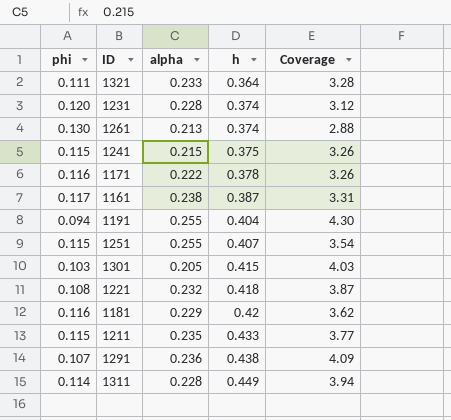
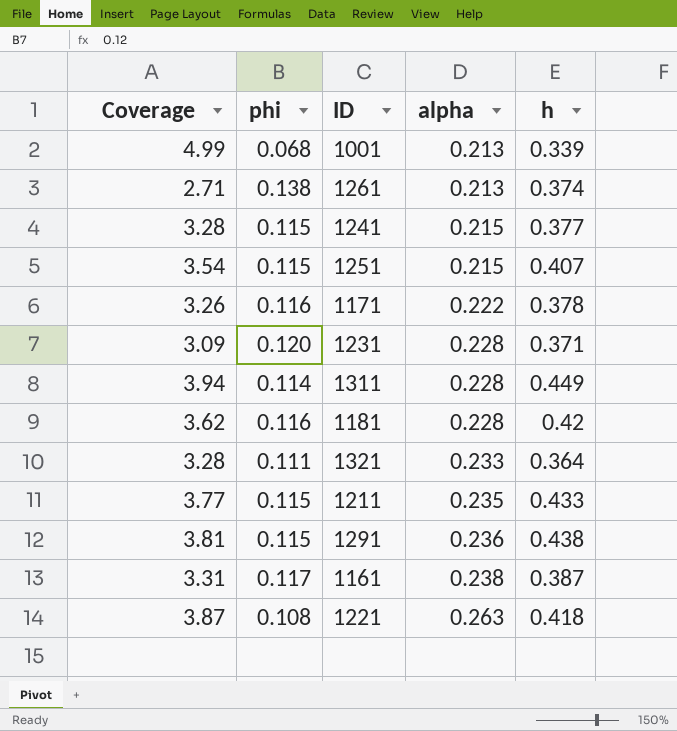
row order: h ascending -> alpha ascending
column Coverage | position: 5 -> 1
row 1191: 0.094 | 0.255 | 0.404 | 4.30 -> none
row 1301: 0.103 | 0.205 | 0.415 | 4.03 -> none
row 1001: none -> 4.99 | 0.068 | 0.213 | 0.339
1261 | Coverage: 2.88 -> 2.71
1261 | phi: 0.130 -> 0.138
1241 | Coverage: 3.26 -> 3.28
1241 | h: 0.375 -> 0.377
1251 | alpha: 0.255 -> 0.215
1231 | Coverage: 3.12 -> 3.09
1231 | h: 0.374 -> 0.371
1181 | alpha: 0.229 -> 0.228
1291 | Coverage: 4.09 -> 3.81
1291 | phi: 0.107 -> 0.115
1221 | alpha: 0.232 -> 0.263

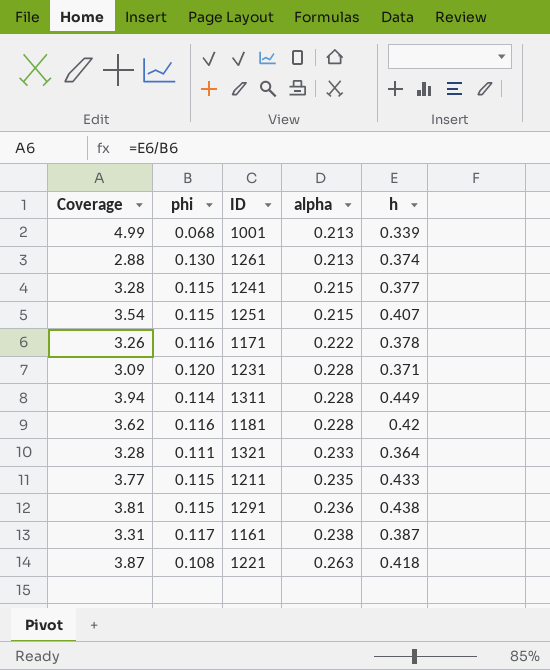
1261 | Coverage: 2.71 -> 2.88
1261 | phi: 0.138 -> 0.130

